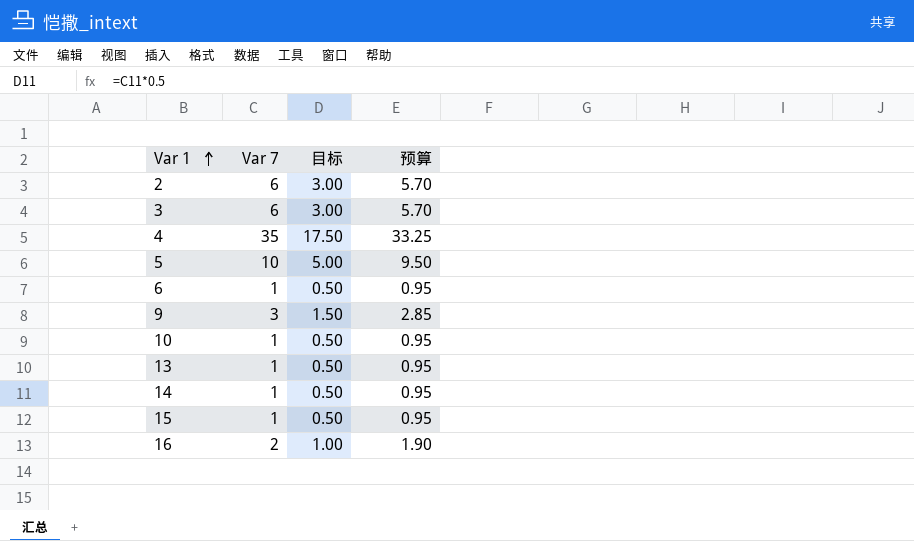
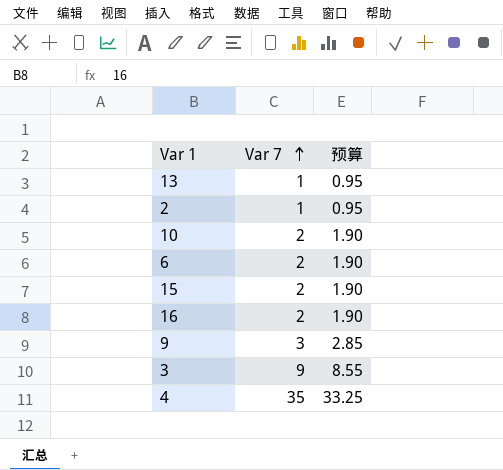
row order: Var 1 ascending -> Var 7 ascending
column 目标 | formula: [Var 7] * 0.5 -> none
row 5: 10 | 5.00 | 9.50 -> none
row 14: 1 | 0.50 | 0.95 -> none
2 | Var 7: 6 -> 1
2 | 预算: 5.70 -> 0.95
10 | Var 7: 1 -> 2
10 | 预算: 0.95 -> 1.90
6 | Var 7: 1 -> 2
6 | 预算: 0.95 -> 1.90
15 | Var 7: 1 -> 2
15 | 预算: 0.95 -> 1.90
3 | Var 7: 6 -> 9
3 | 预算: 5.70 -> 8.55

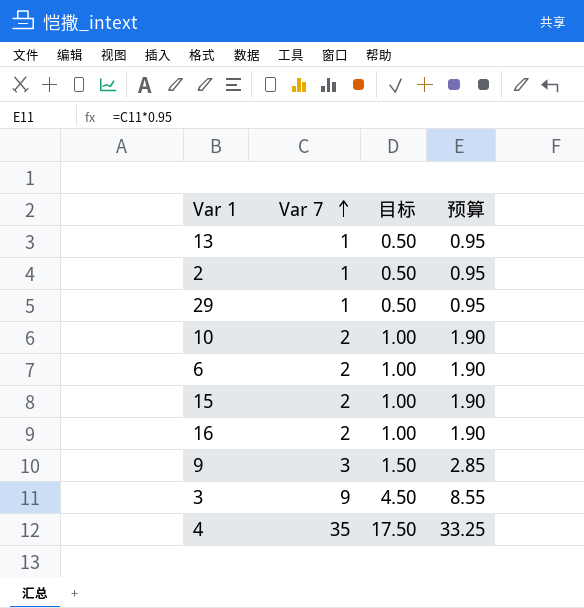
column 目标 | formula: none -> [Var 7] * 0.5
row 29: none -> 1 | 0.50 | 0.95

